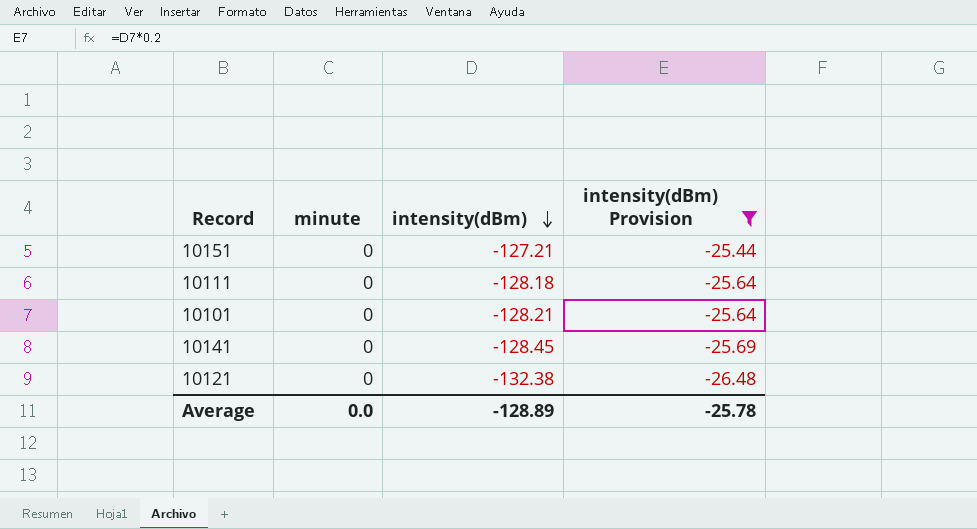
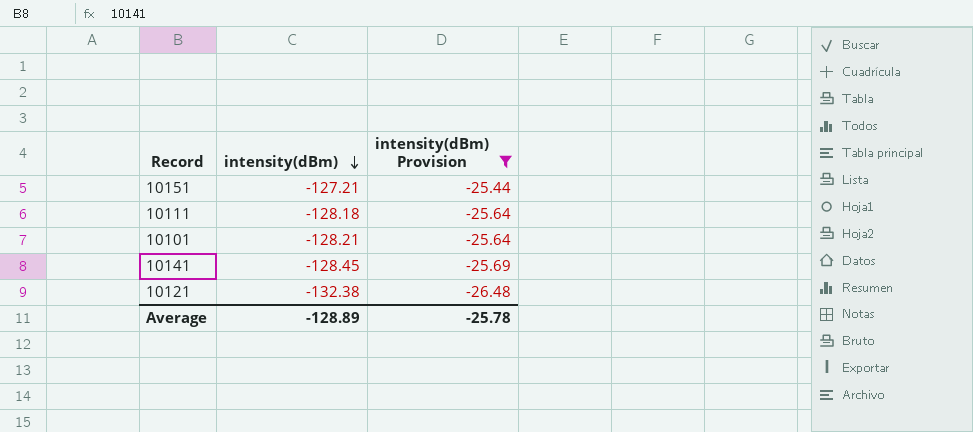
column minute | position: 2 -> none

